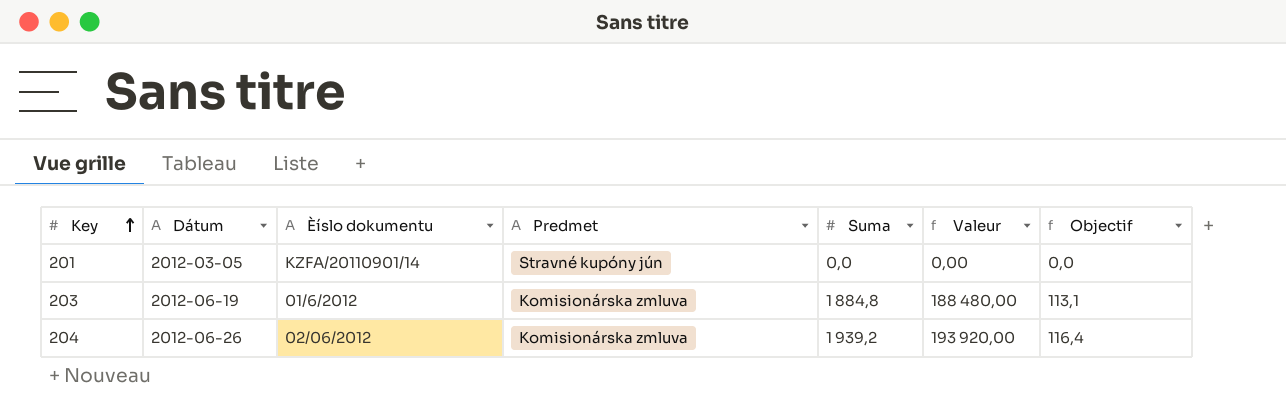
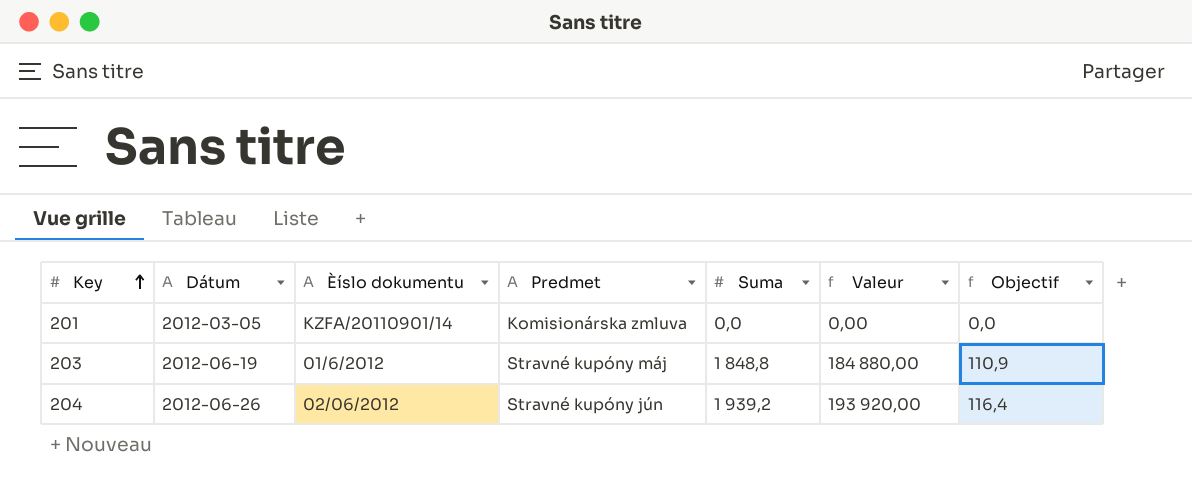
201 | Predmet: Stravné kupóny jún -> Komisionárska zmluva
203 | Predmet: Komisionárska zmluva -> Stravné kupóny máj
203 | Suma: 1 884,8 -> 1 848,8
203 | Valeur: 188 480,00 -> 184 880,00
203 | Objectif: 113,1 -> 110,9
204 | Predmet: Komisionárska zmluva -> Stravné kupóny jún

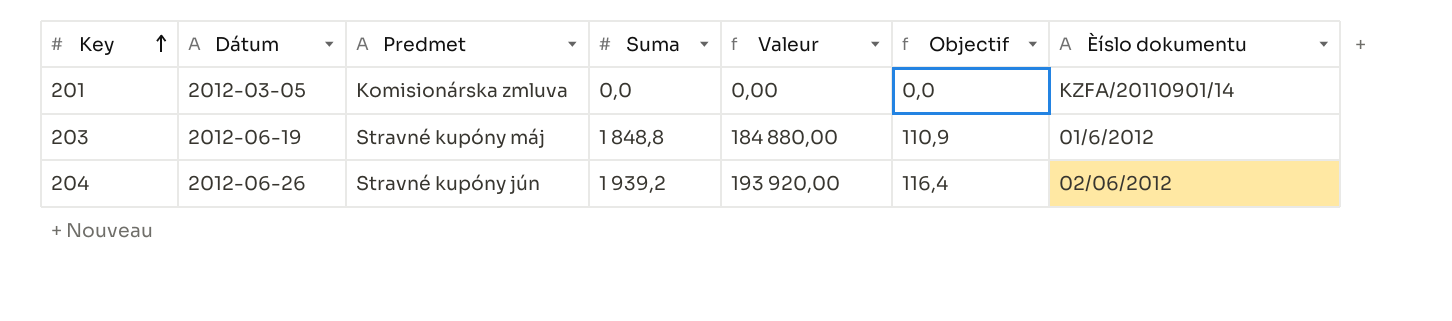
column Èíslo dokumentu | position: 3 -> 7

